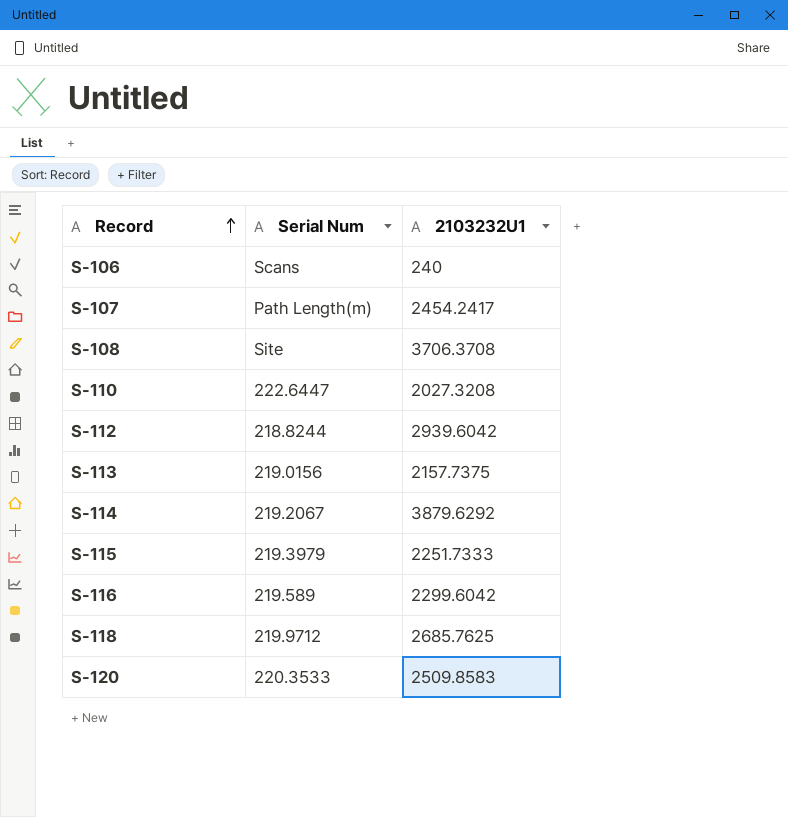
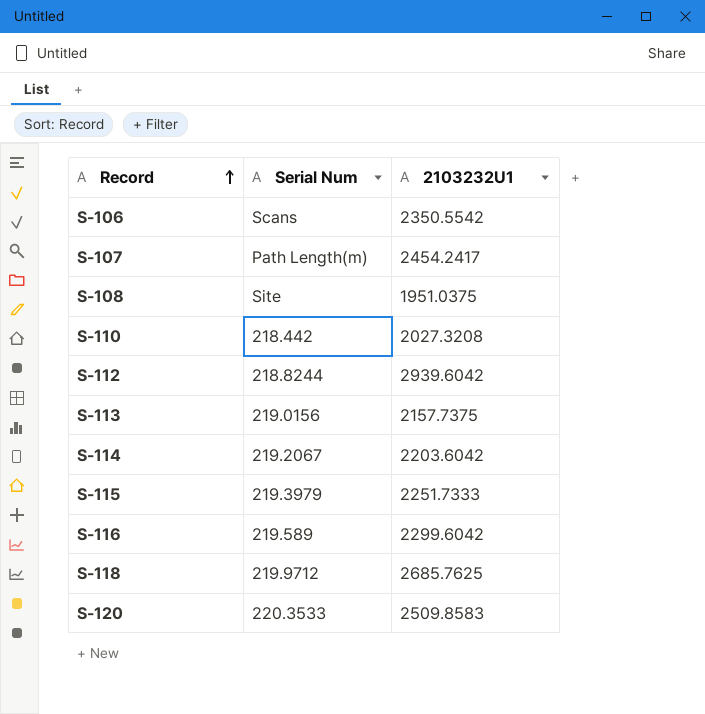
S-106 | 2103232U1: 240 -> 2350.5542
S-108 | 2103232U1: 3706.3708 -> 1951.0375
S-110 | Serial Num: 222.6447 -> 218.442
S-114 | 2103232U1: 3879.6292 -> 2203.6042

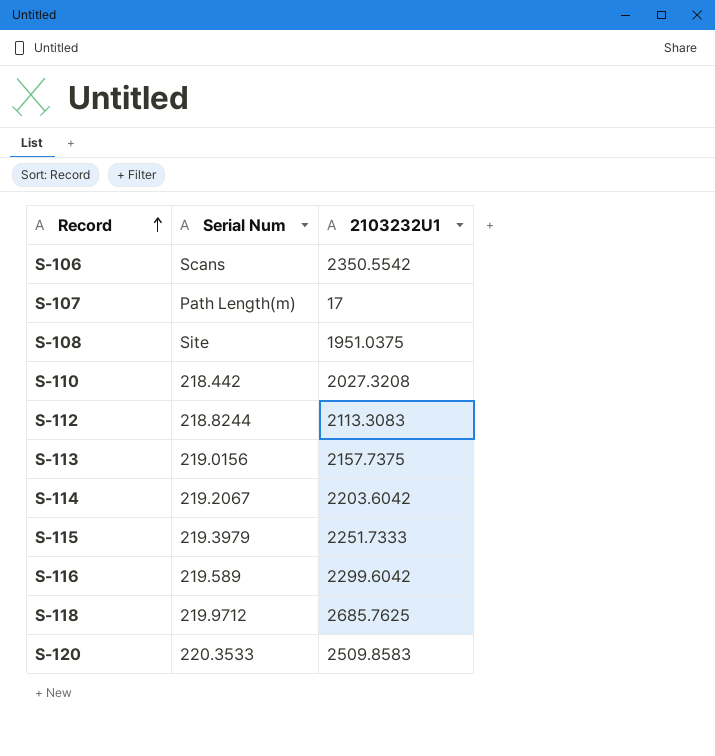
S-107 | 2103232U1: 2454.2417 -> 17
S-112 | 2103232U1: 2939.6042 -> 2113.3083

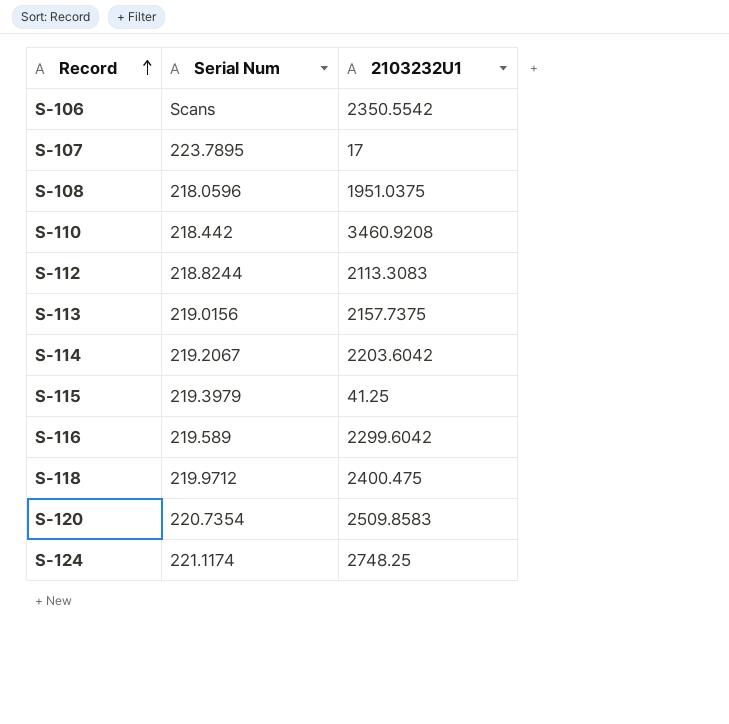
S-107 | Serial Num: Path Length(m) -> 223.7895
S-108 | Serial Num: Site -> 218.0596
S-110 | 2103232U1: 2027.3208 -> 3460.9208
S-115 | 2103232U1: 2251.7333 -> 41.25
S-118 | 2103232U1: 2685.7625 -> 2400.475
S-120 | Serial Num: 220.3533 -> 220.7354
row S-124: none -> 221.1174 | 2748.25

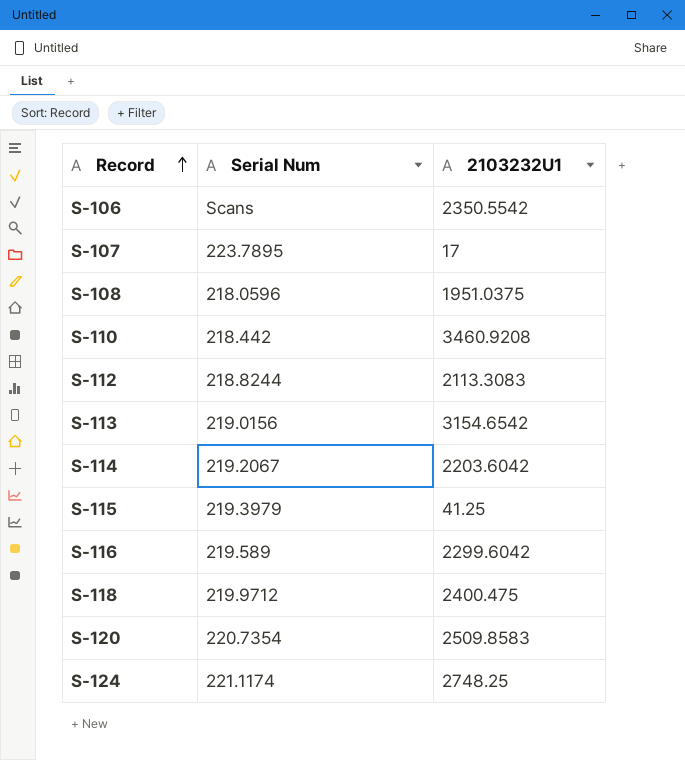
S-113 | 2103232U1: 2157.7375 -> 3154.6542

